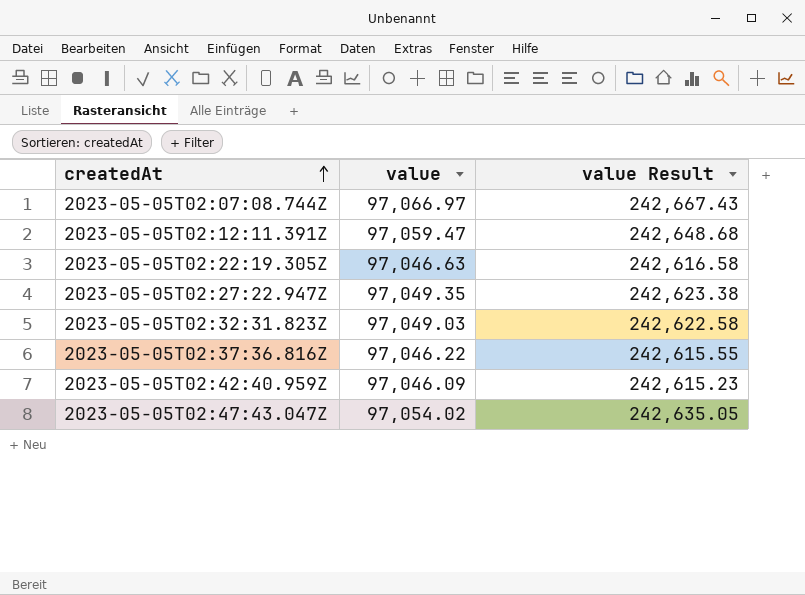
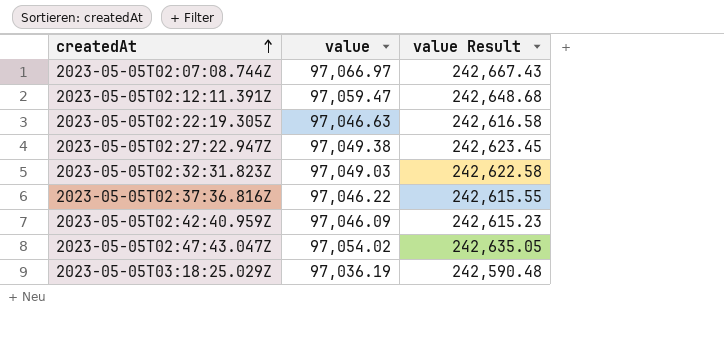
2023-05-05T02:27:22.947Z | value: 97,049.35 -> 97,049.38
2023-05-05T02:27:22.947Z | value Result: 242,623.38 -> 242,623.45
row 2023-05-05T03:18:25.029Z: none -> 97,036.19 | 242,590.48

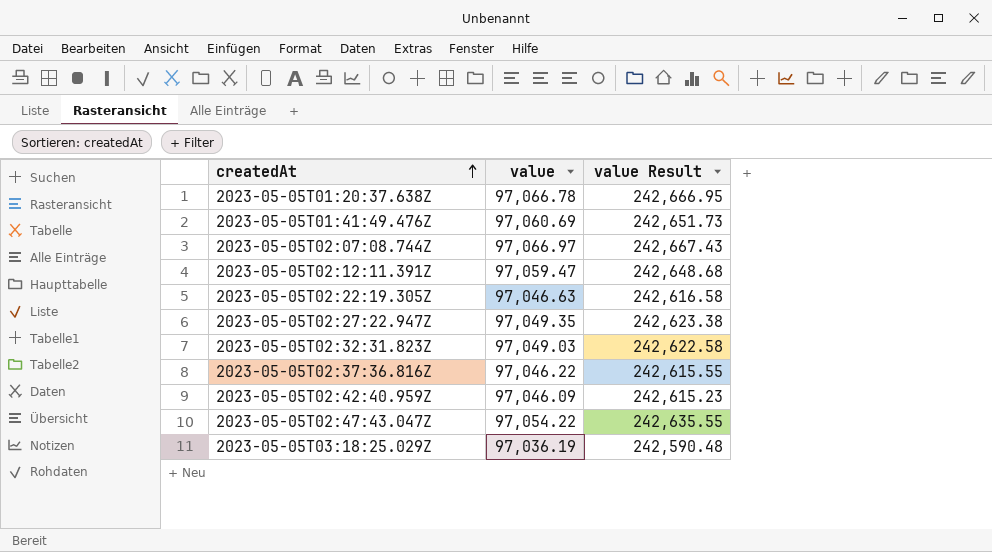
row 2023-05-05T01:20:37.638Z: none -> 97,066.78 | 242,666.95
row 2023-05-05T01:41:49.476Z: none -> 97,060.69 | 242,651.73
2023-05-05T02:27:22.947Z | value: 97,049.38 -> 97,049.35
2023-05-05T02:27:22.947Z | value Result: 242,623.45 -> 242,623.38
2023-05-05T02:47:43.047Z | value: 97,054.02 -> 97,054.22
2023-05-05T02:47:43.047Z | value Result: 242,635.05 -> 242,635.55

